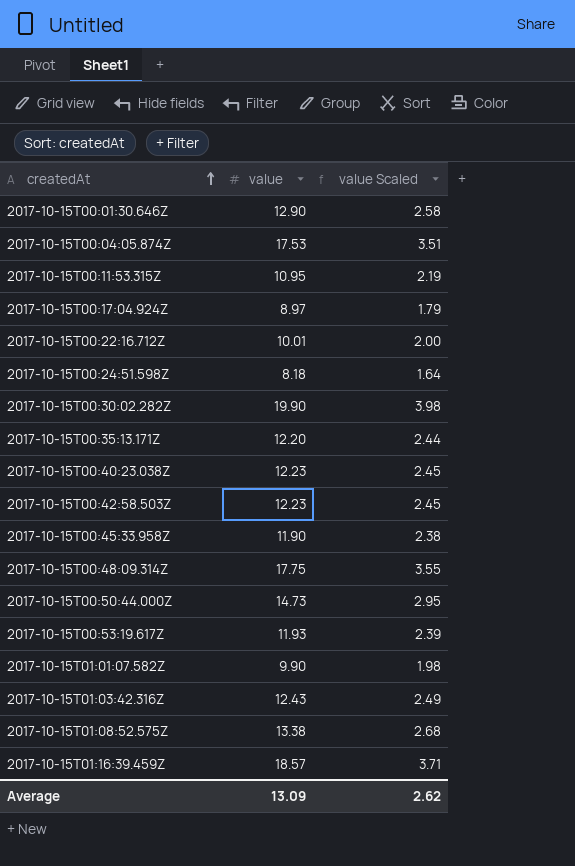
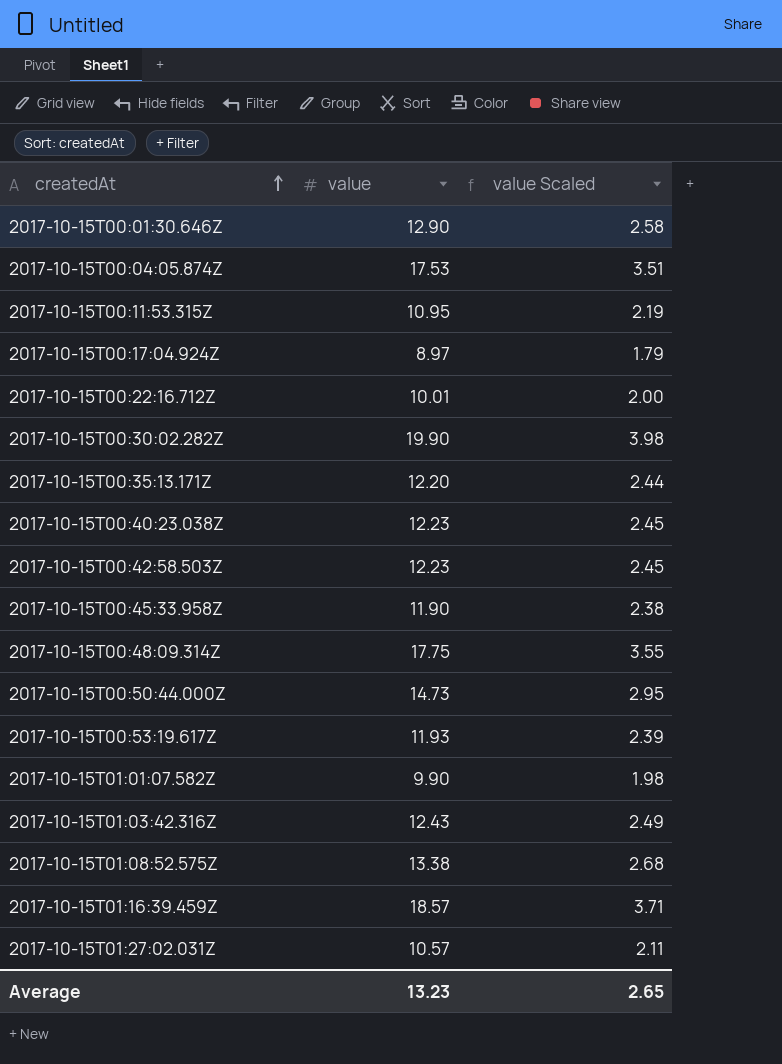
row 2017-10-15T00:24:51.598Z: 8.18 | 1.64 -> none
row 2017-10-15T01:27:02.031Z: none -> 10.57 | 2.11
Average | value: 13.09 -> 13.23
Average | value Scaled: 2.62 -> 2.65

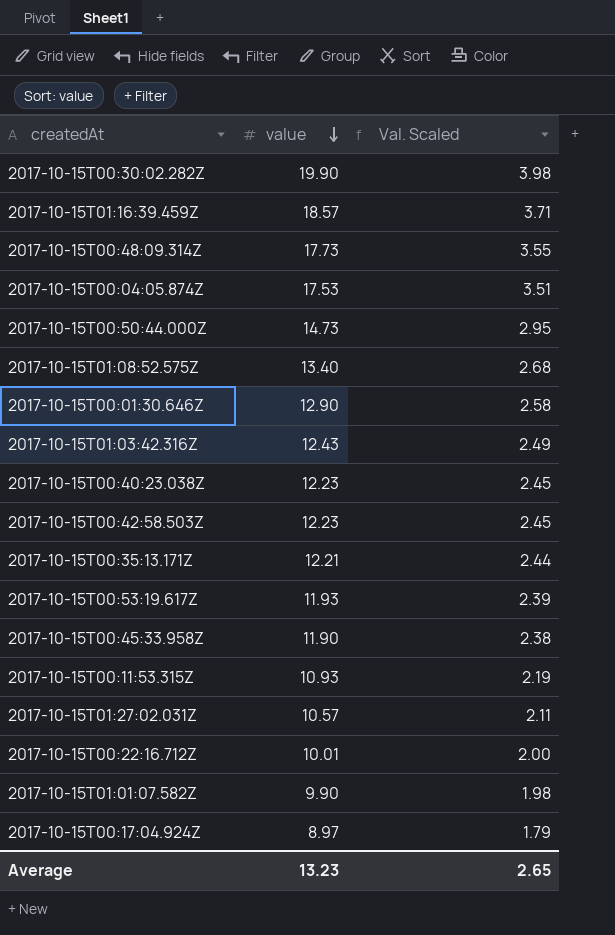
row order: createdAt ascending -> value descending
column name: value Scaled -> Val. Scaled
2017-10-15T00:48:09.314Z | value: 17.75 -> 17.73
2017-10-15T01:08:52.575Z | value: 13.38 -> 13.40
2017-10-15T00:35:13.171Z | value: 12.20 -> 12.21
2017-10-15T00:11:53.315Z | value: 10.95 -> 10.93

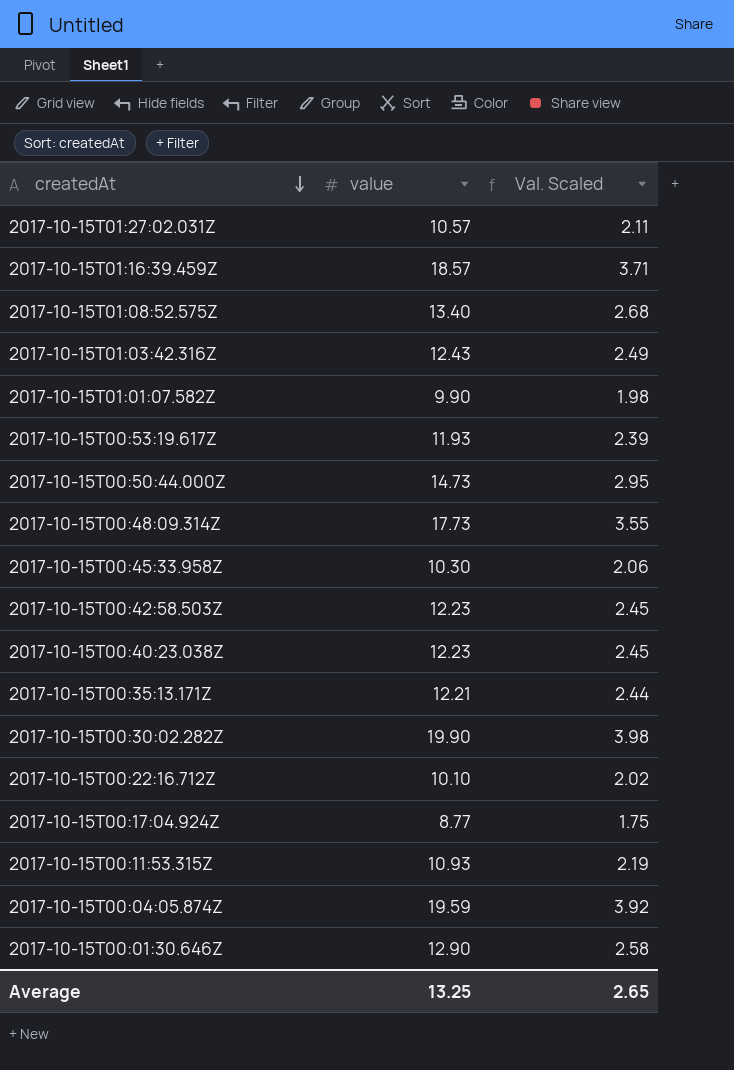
row order: value descending -> createdAt descending
2017-10-15T00:45:33.958Z | value: 11.90 -> 10.30
2017-10-15T00:45:33.958Z | Val. Scaled: 2.38 -> 2.06
2017-10-15T00:22:16.712Z | value: 10.01 -> 10.10
2017-10-15T00:22:16.712Z | Val. Scaled: 2.00 -> 2.02
2017-10-15T00:17:04.924Z | value: 8.97 -> 8.77
2017-10-15T00:17:04.924Z | Val. Scaled: 1.79 -> 1.75
2017-10-15T00:04:05.874Z | value: 17.53 -> 19.59
2017-10-15T00:04:05.874Z | Val. Scaled: 3.51 -> 3.92
Average | value: 13.23 -> 13.25

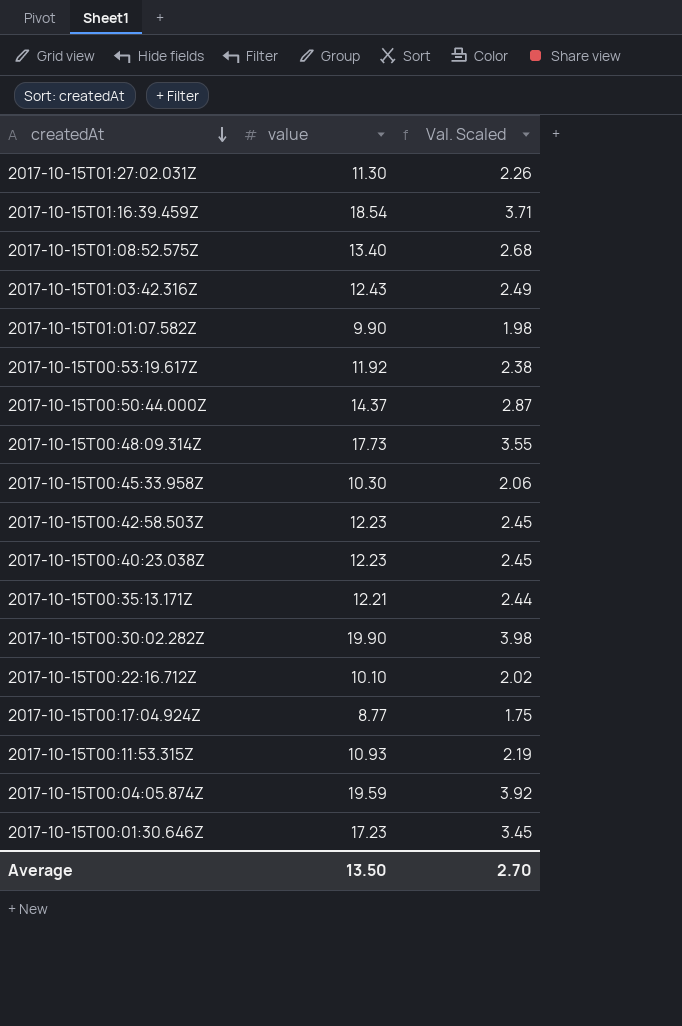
2017-10-15T01:27:02.031Z | value: 10.57 -> 11.30
2017-10-15T01:27:02.031Z | Val. Scaled: 2.11 -> 2.26
2017-10-15T01:16:39.459Z | value: 18.57 -> 18.54
2017-10-15T00:53:19.617Z | value: 11.93 -> 11.92
2017-10-15T00:53:19.617Z | Val. Scaled: 2.39 -> 2.38
2017-10-15T00:50:44.000Z | value: 14.73 -> 14.37
2017-10-15T00:50:44.000Z | Val. Scaled: 2.95 -> 2.87
2017-10-15T00:01:30.646Z | value: 12.90 -> 17.23
2017-10-15T00:01:30.646Z | Val. Scaled: 2.58 -> 3.45
Average | value: 13.25 -> 13.50
Average | Val. Scaled: 2.65 -> 2.70

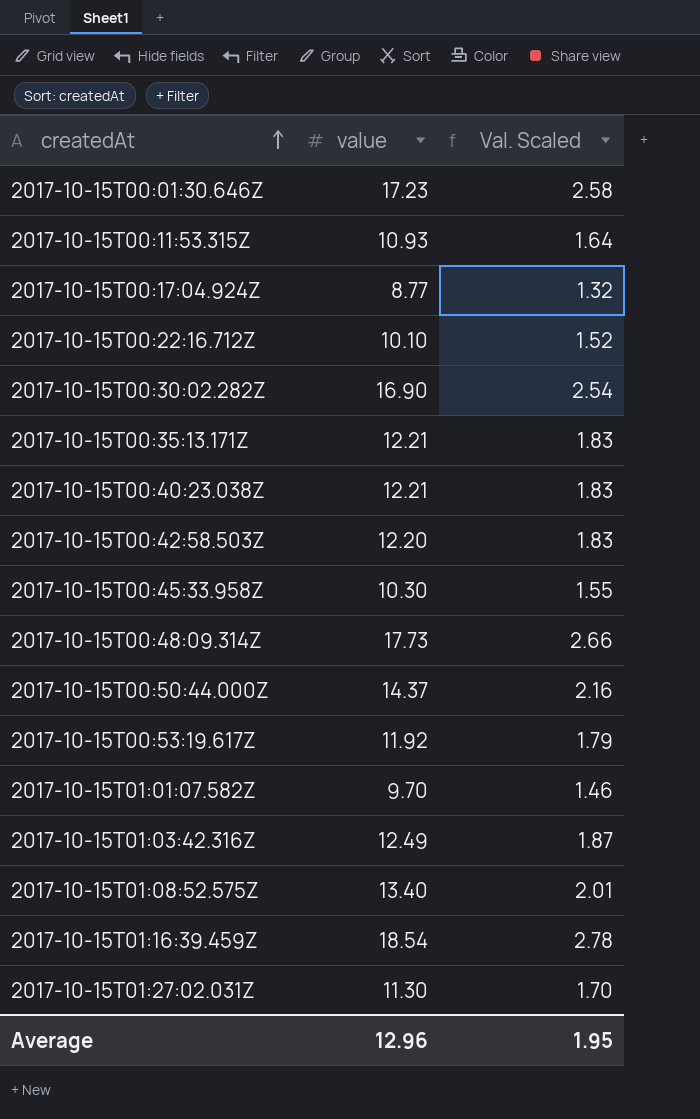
row order: createdAt descending -> createdAt ascending
column Val. Scaled | formula: [value] * 0.2 -> [value] * 0.15
row 2017-10-15T00:04:05.874Z: 19.59 | 3.92 -> none
2017-10-15T00:30:02.282Z | value: 19.90 -> 16.90
2017-10-15T00:40:23.038Z | value: 12.23 -> 12.21
2017-10-15T00:42:58.503Z | value: 12.23 -> 12.20
2017-10-15T01:01:07.582Z | value: 9.90 -> 9.70
2017-10-15T01:03:42.316Z | value: 12.43 -> 12.49
Average | value: 13.50 -> 12.96
Average | Val. Scaled: 2.70 -> 1.95

